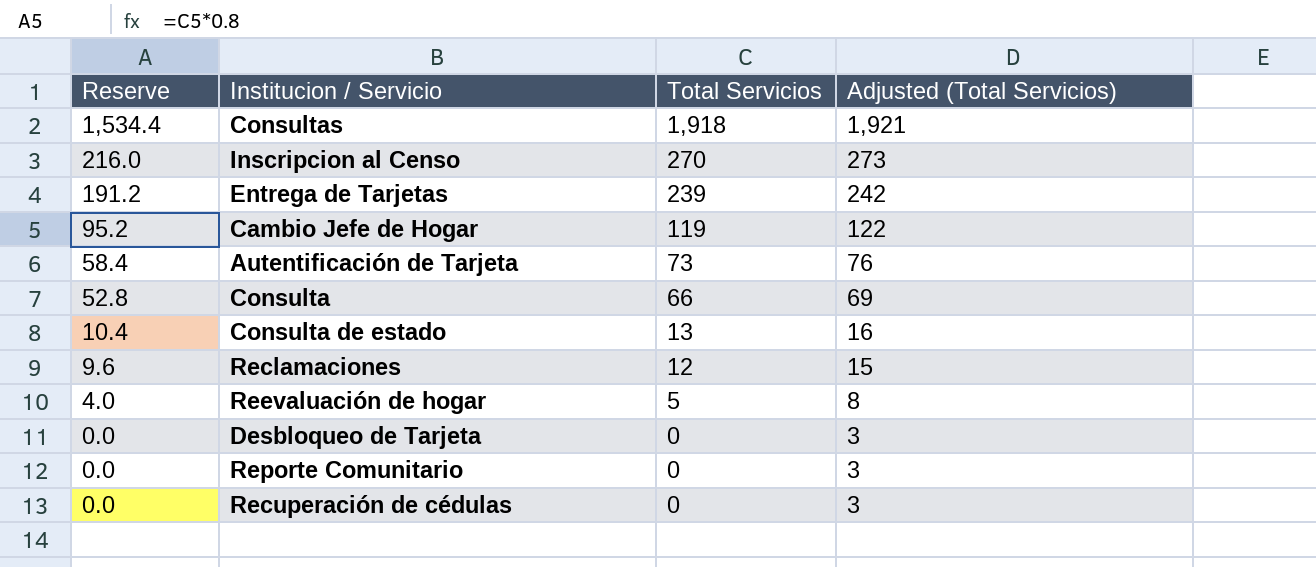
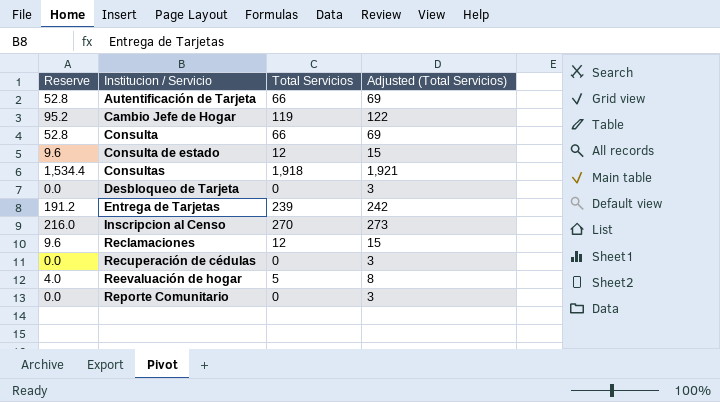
row order: Reserve descending -> Institucion / Servicio ascending
Autentificación de Tarjeta | Reserve: 58.4 -> 52.8
Autentificación de Tarjeta | Total Servicios: 73 -> 66
Autentificación de Tarjeta | Adjusted (Total Servicios): 76 -> 69
Consulta de estado | Reserve: 10.4 -> 9.6
Consulta de estado | Total Servicios: 13 -> 12
Consulta de estado | Adjusted (Total Servicios): 16 -> 15

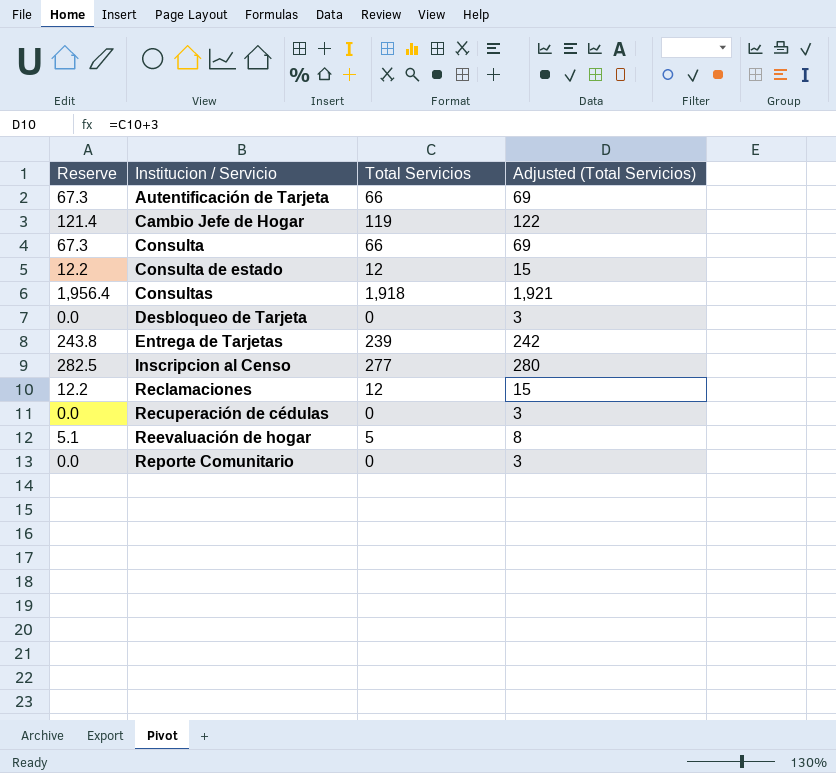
column Reserve | formula: [Total Servicios] * 0.8 -> [Total Servicios] * 1.02
Inscripcion al Censo | Total Servicios: 270 -> 277
Inscripcion al Censo | Adjusted (Total Servicios): 273 -> 280

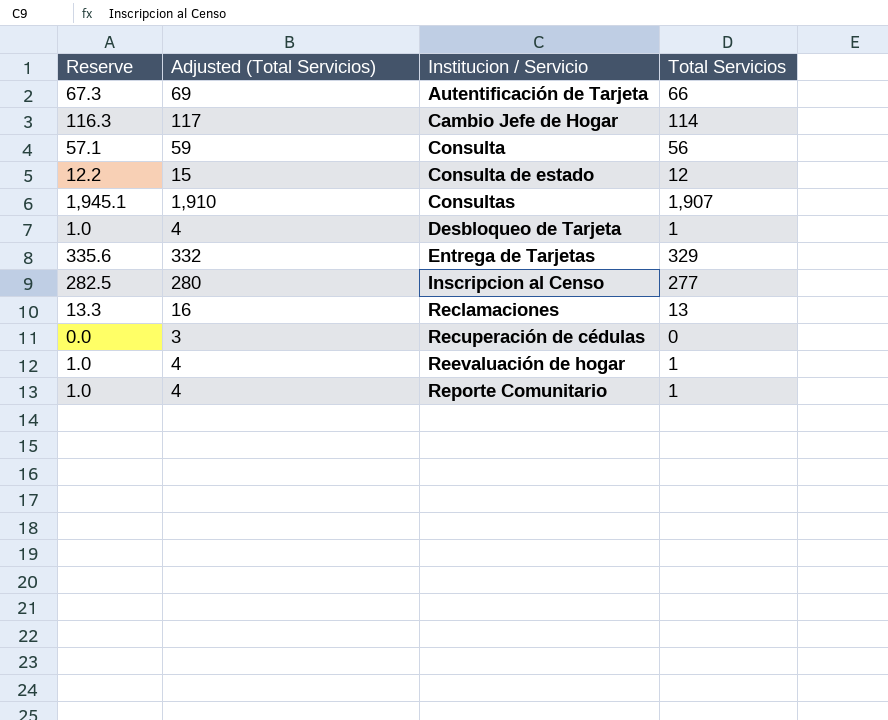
column Adjusted (Total Servicios) | position: 4 -> 2
Cambio Jefe de Hogar | Reserve: 121.4 -> 116.3
Cambio Jefe de Hogar | Adjusted (Total Servicios): 122 -> 117
Cambio Jefe de Hogar | Total Servicios: 119 -> 114
Consulta | Reserve: 67.3 -> 57.1
Consulta | Adjusted (Total Servicios): 69 -> 59
Consulta | Total Servicios: 66 -> 56
Consultas | Reserve: 1,956.4 -> 1,945.1
Consultas | Adjusted (Total Servicios): 1,921 -> 1,910
Consultas | Total Servicios: 1,918 -> 1,907
Desbloqueo de Tarjeta | Reserve: 0.0 -> 1.0
Desbloqueo de Tarjeta | Adjusted (Total Servicios): 3 -> 4
Desbloqueo de Tarjeta | Total Servicios: 0 -> 1
Entrega de Tarjetas | Reserve: 243.8 -> 335.6
Entrega de Tarjetas | Adjusted (Total Servicios): 242 -> 332
Entrega de Tarjetas | Total Servicios: 239 -> 329
Reclamaciones | Reserve: 12.2 -> 13.3
Reclamaciones | Adjusted (Total Servicios): 15 -> 16
Reclamaciones | Total Servicios: 12 -> 13
Reevaluación de hogar | Reserve: 5.1 -> 1.0
Reevaluación de hogar | Adjusted (Total Servicios): 8 -> 4
Reevaluación de hogar | Total Servicios: 5 -> 1
Reporte Comunitario | Reserve: 0.0 -> 1.0
Reporte Comunitario | Adjusted (Total Servicios): 3 -> 4
Reporte Comunitario | Total Servicios: 0 -> 1

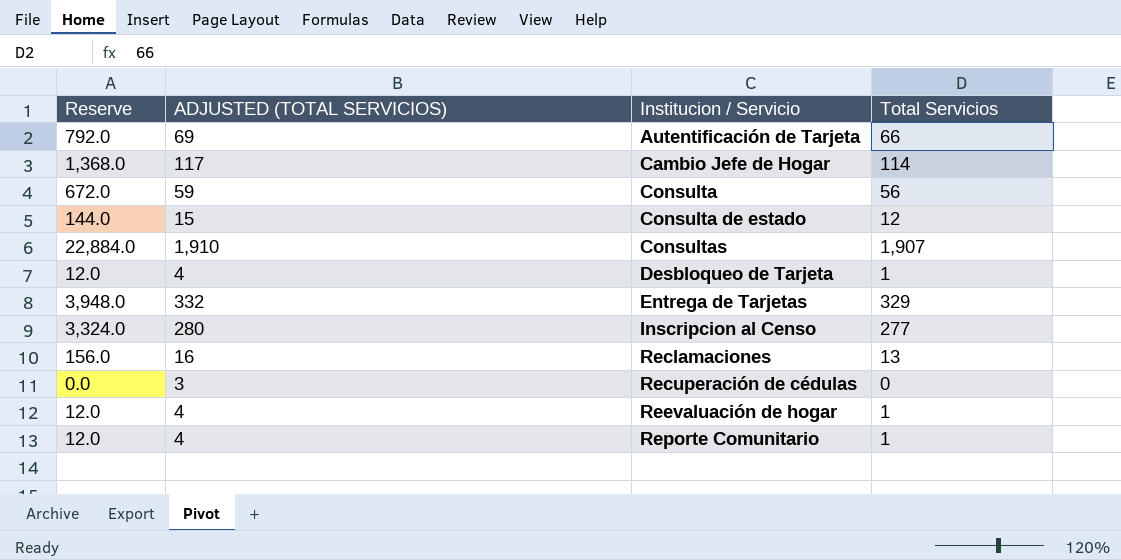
column Reserve | formula: [Total Servicios] * 1.02 -> [Total Servicios] * 12
column name: Adjusted (Total Servicios) -> ADJUSTED (TOTAL SERVICIOS)

